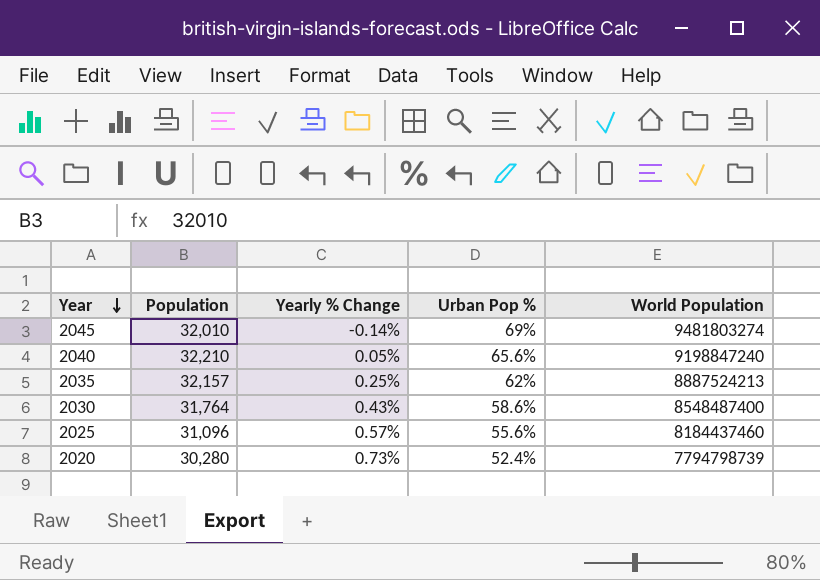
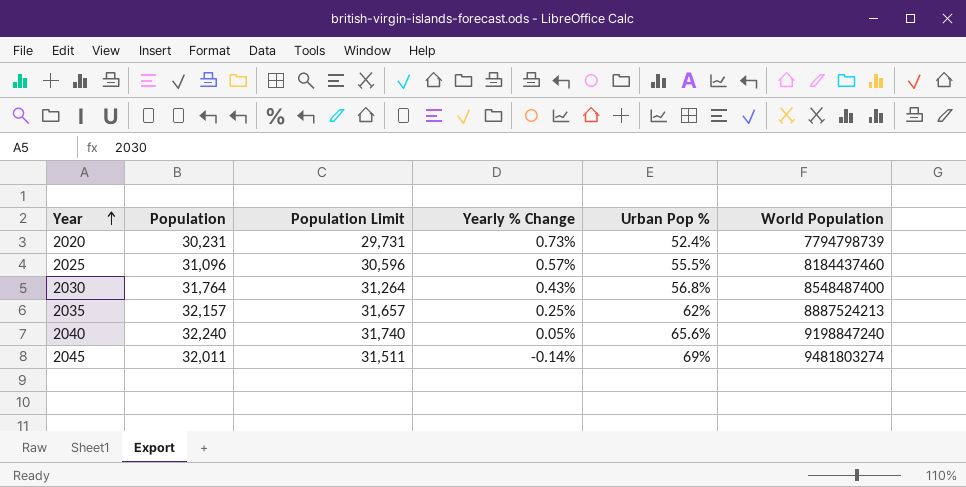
row order: Year descending -> Year ascending
column Population Limit | formula: none -> [Population] - 500
2020 | Population: 30,280 -> 30,231
2025 | Urban Pop %: 55.6% -> 55.5%
2030 | Urban Pop %: 58.6% -> 56.8%
2040 | Population: 32,210 -> 32,240
2045 | Population: 32,010 -> 32,011

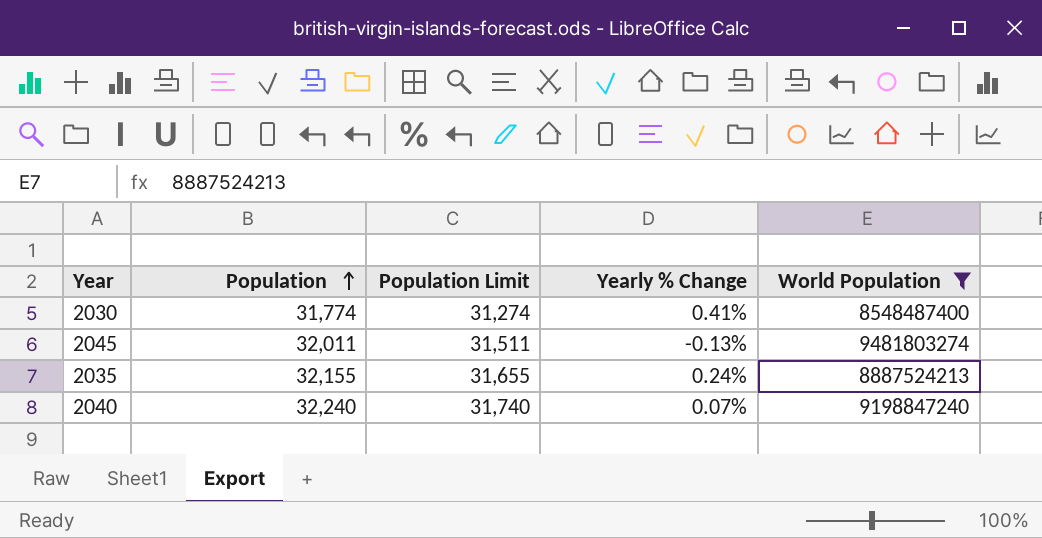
filter: none -> World Population >= 8548487400
row order: Year ascending -> Population ascending
column Urban Pop % | position: 5 -> none
2030 | Population: 31,764 -> 31,774
2030 | Population Limit: 31,264 -> 31,274
2030 | Yearly % Change: 0.43% -> 0.41%
2045 | Yearly % Change: -0.14% -> -0.13%
2035 | Population: 32,157 -> 32,155
2035 | Population Limit: 31,657 -> 31,655
2035 | Yearly % Change: 0.25% -> 0.24%
2040 | Yearly % Change: 0.05% -> 0.07%

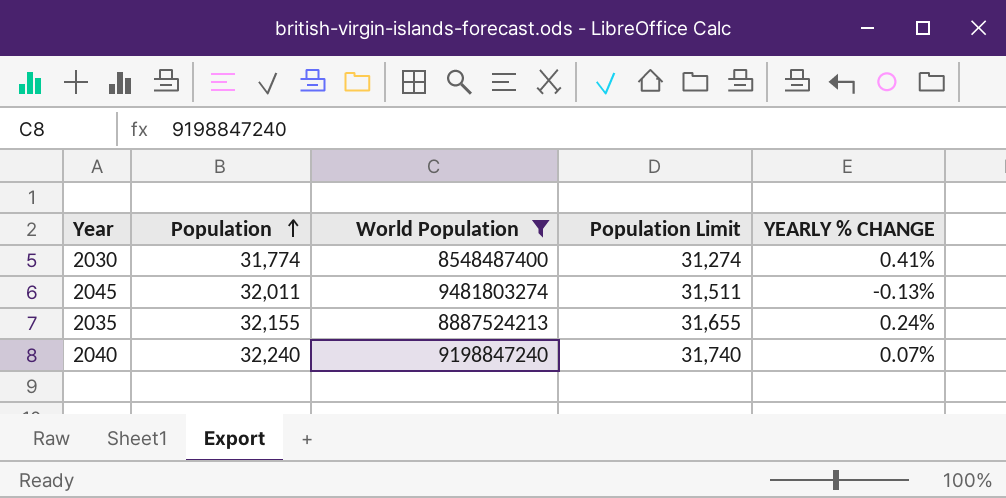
column World Population | position: 5 -> 3
column name: Yearly % Change -> YEARLY % CHANGE

